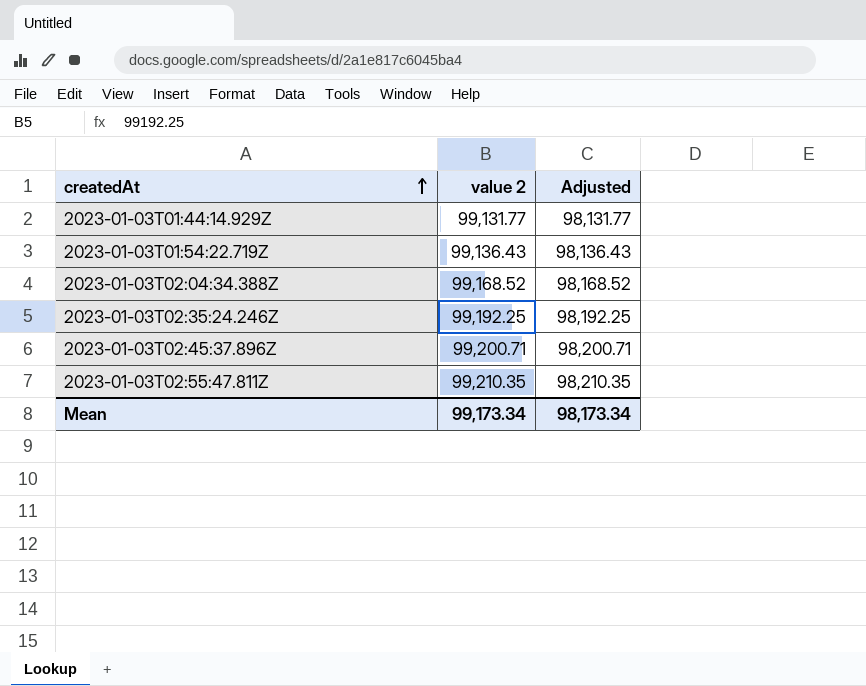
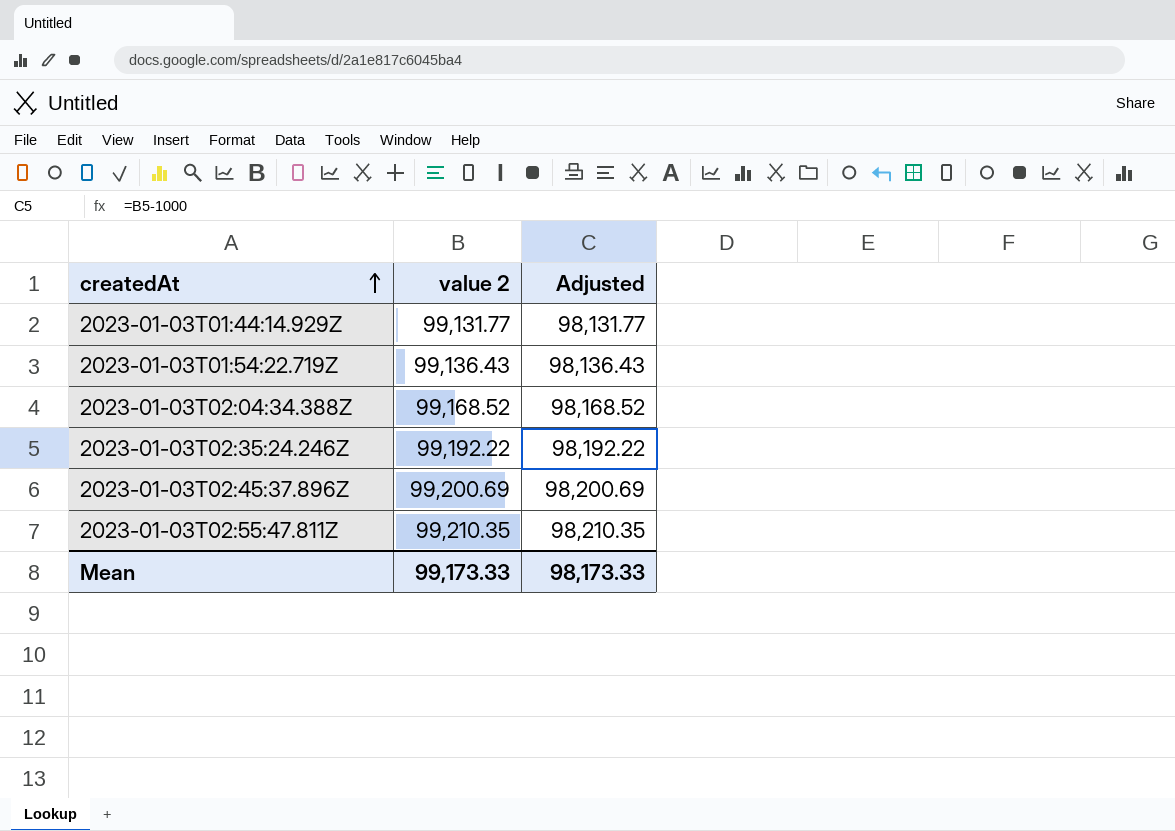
2023-01-03T02:35:24.246Z | value 2: 99,192.25 -> 99,192.22
2023-01-03T02:35:24.246Z | Adjusted: 98,192.25 -> 98,192.22
2023-01-03T02:45:37.896Z | value 2: 99,200.71 -> 99,200.69
2023-01-03T02:45:37.896Z | Adjusted: 98,200.71 -> 98,200.69
Mean | value 2: 99,173.34 -> 99,173.33
Mean | Adjusted: 98,173.34 -> 98,173.33

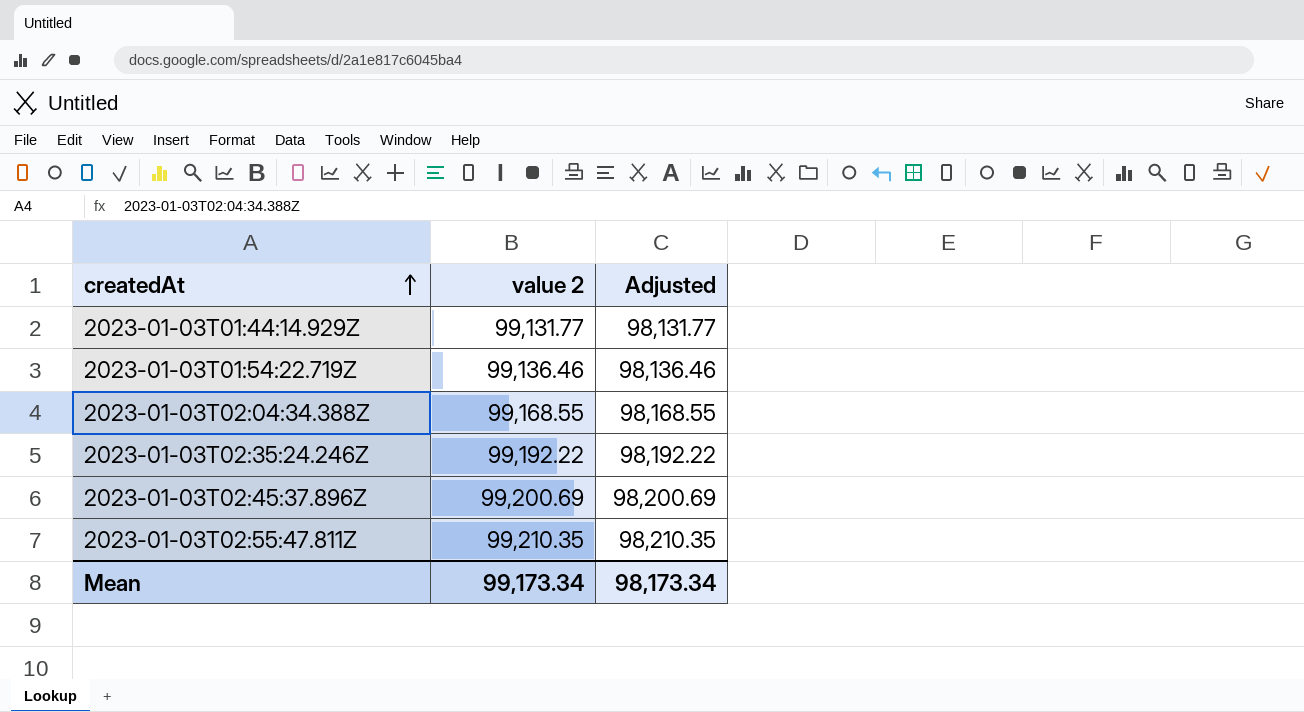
2023-01-03T01:54:22.719Z | value 2: 99,136.43 -> 99,136.46
2023-01-03T01:54:22.719Z | Adjusted: 98,136.43 -> 98,136.46
2023-01-03T02:04:34.388Z | value 2: 99,168.52 -> 99,168.55
2023-01-03T02:04:34.388Z | Adjusted: 98,168.52 -> 98,168.55
Mean | value 2: 99,173.33 -> 99,173.34
Mean | Adjusted: 98,173.33 -> 98,173.34

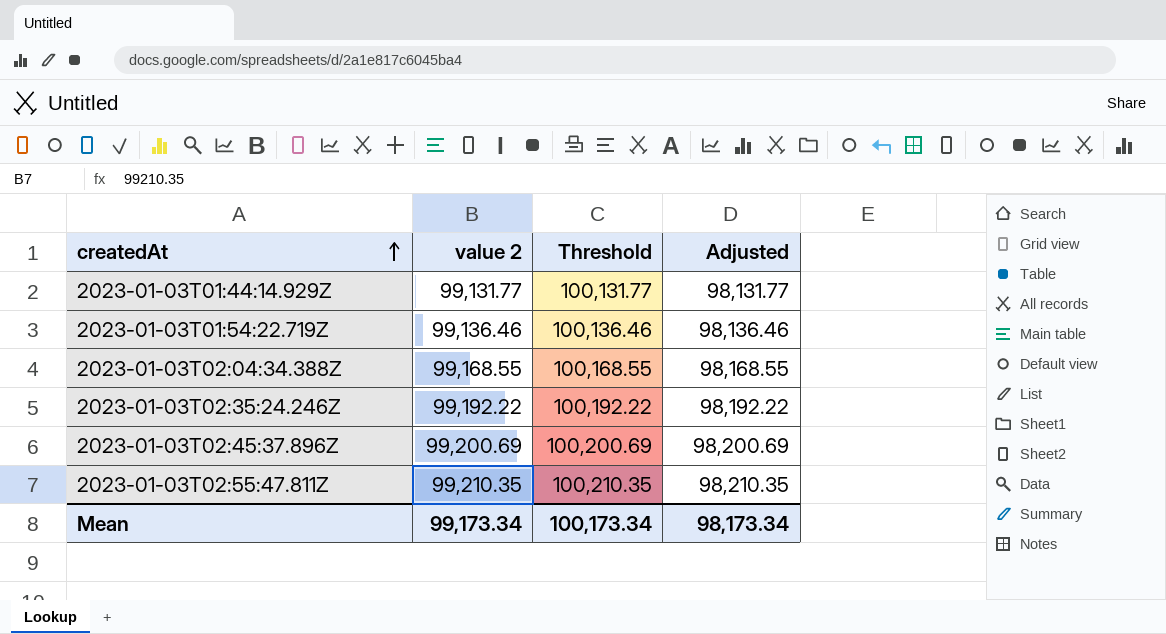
column Threshold | formula: none -> [value 2] + 1000

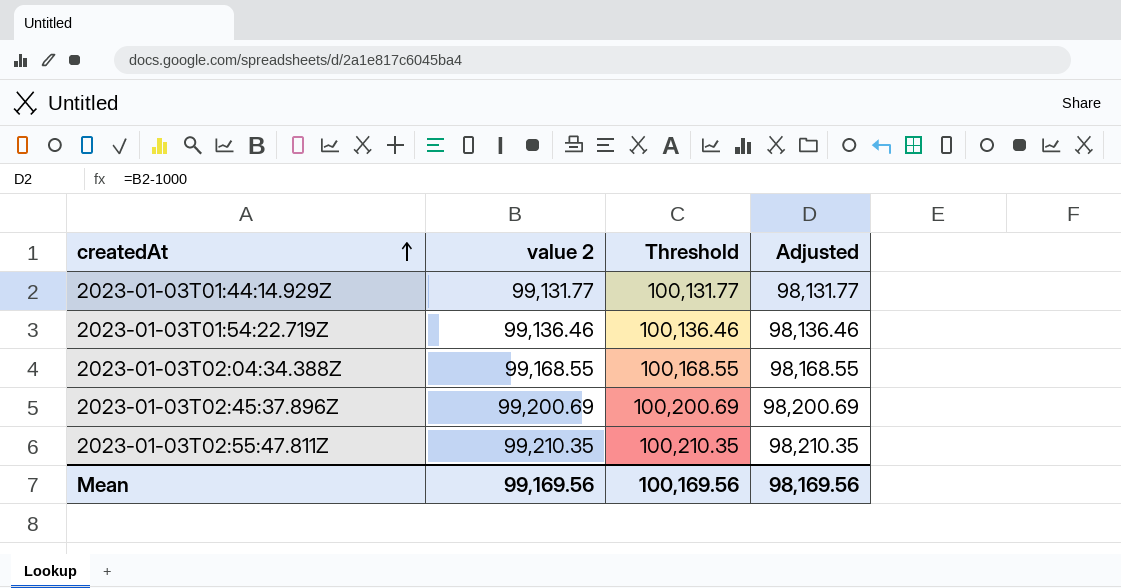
row 2023-01-03T02:35:24.246Z: 99,192.22 | 100,192.22 | 98,192.22 -> none
Mean | value 2: 99,173.34 -> 99,169.56
Mean | Threshold: 100,173.34 -> 100,169.56
Mean | Adjusted: 98,173.34 -> 98,169.56

